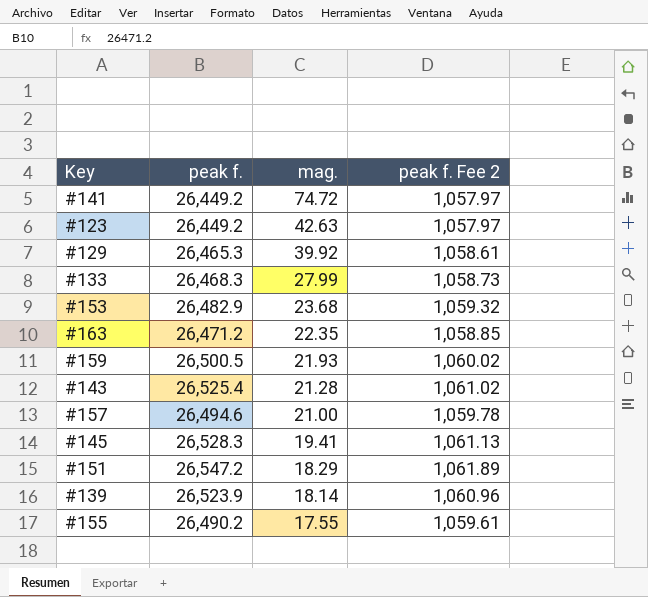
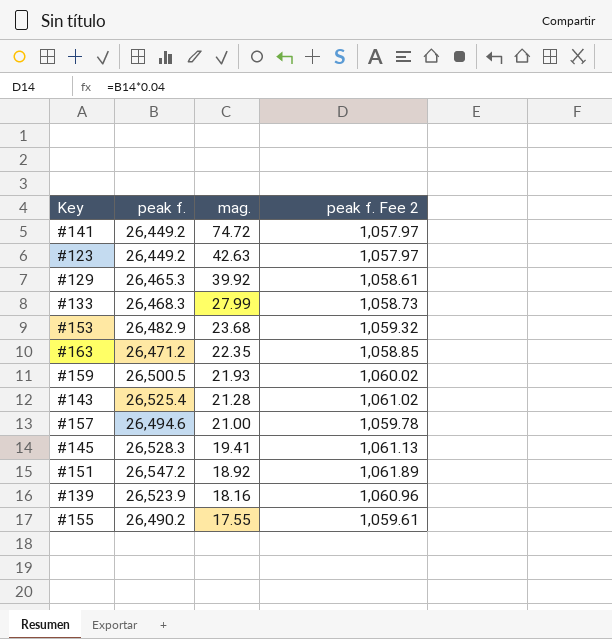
#151 | mag.: 18.29 -> 18.92
#139 | mag.: 18.14 -> 18.16

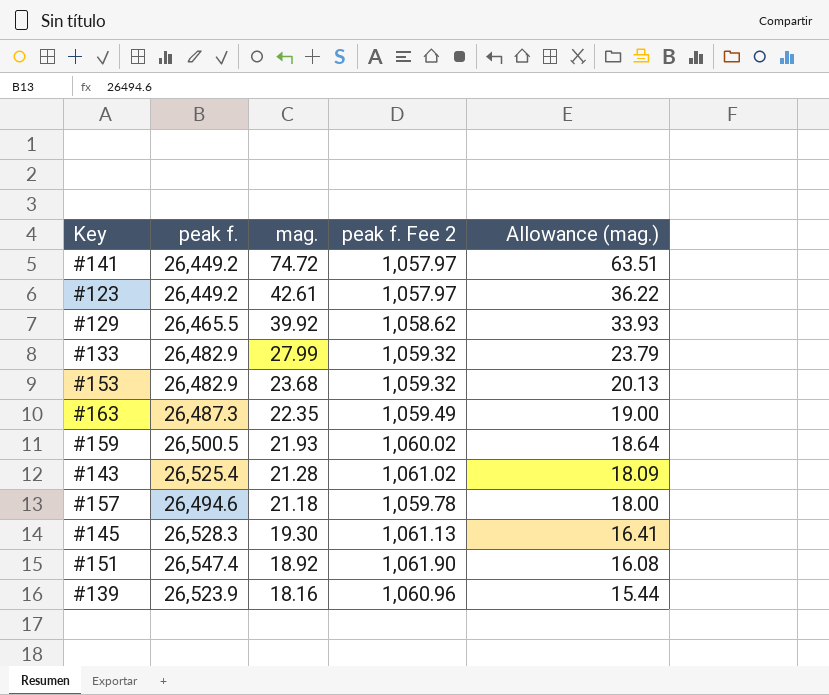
column Allowance (mag.) | formula: none -> [mag.] * 0.85
row #155: 26,490.2 | 17.55 | 1,059.61 -> none
#123 | mag.: 42.63 -> 42.61
#129 | peak f.: 26,465.3 -> 26,465.5
#129 | peak f. Fee 2: 1,058.61 -> 1,058.62
#133 | peak f.: 26,468.3 -> 26,482.9
#133 | peak f. Fee 2: 1,058.73 -> 1,059.32
#163 | peak f.: 26,471.2 -> 26,487.3
#163 | peak f. Fee 2: 1,058.85 -> 1,059.49
#157 | mag.: 21.00 -> 21.18
#145 | mag.: 19.41 -> 19.30
#151 | peak f.: 26,547.2 -> 26,547.4
#151 | peak f. Fee 2: 1,061.89 -> 1,061.90

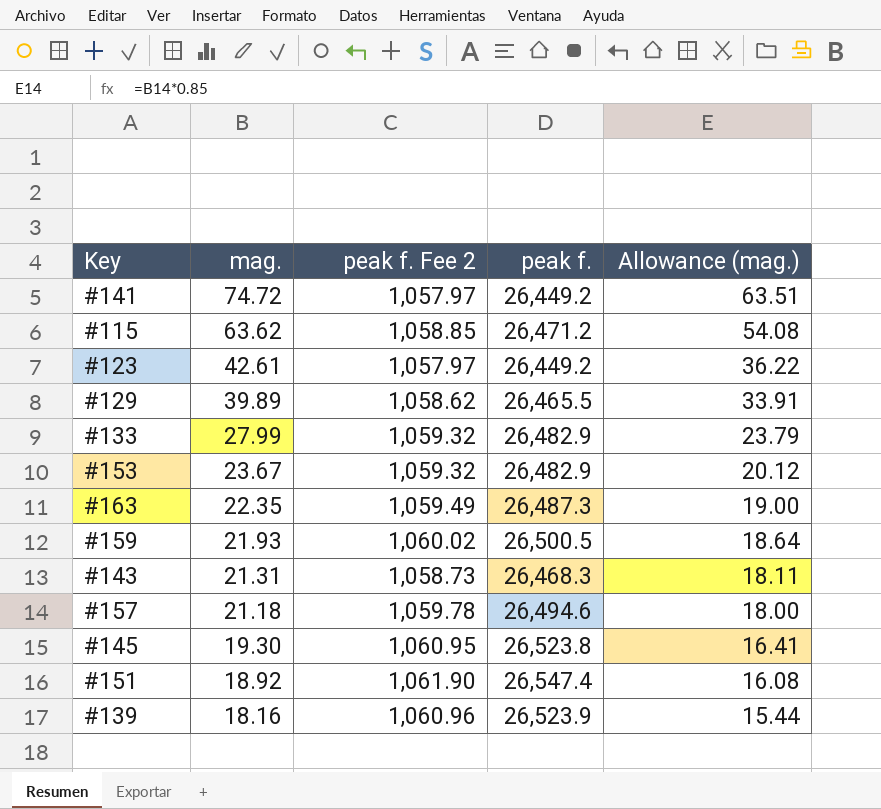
column peak f. | position: 2 -> 4
row #115: none -> 63.62 | 1,058.85 | 26,471.2 | 54.08
#129 | mag.: 39.92 -> 39.89
#129 | Allowance (mag.): 33.93 -> 33.91
#153 | mag.: 23.68 -> 23.67
#153 | Allowance (mag.): 20.13 -> 20.12
#143 | mag.: 21.28 -> 21.31
#143 | peak f. Fee 2: 1,061.02 -> 1,058.73
#143 | peak f.: 26,525.4 -> 26,468.3
#143 | Allowance (mag.): 18.09 -> 18.11
#145 | peak f. Fee 2: 1,061.13 -> 1,060.95
#145 | peak f.: 26,528.3 -> 26,523.8

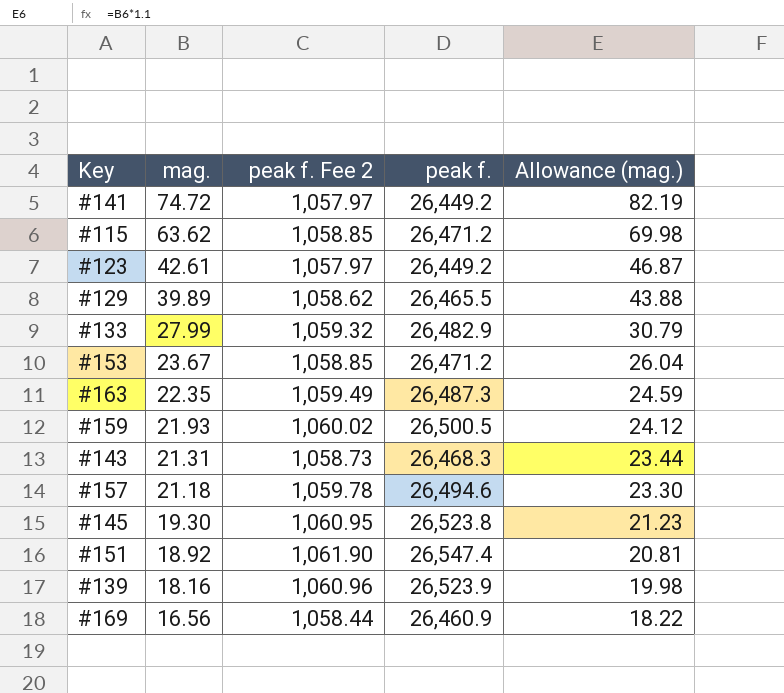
column Allowance (mag.) | formula: [mag.] * 0.85 -> [mag.] * 1.1
#153 | peak f. Fee 2: 1,059.32 -> 1,058.85
#153 | peak f.: 26,482.9 -> 26,471.2
row #169: none -> 16.56 | 1,058.44 | 26,460.9 | 18.22

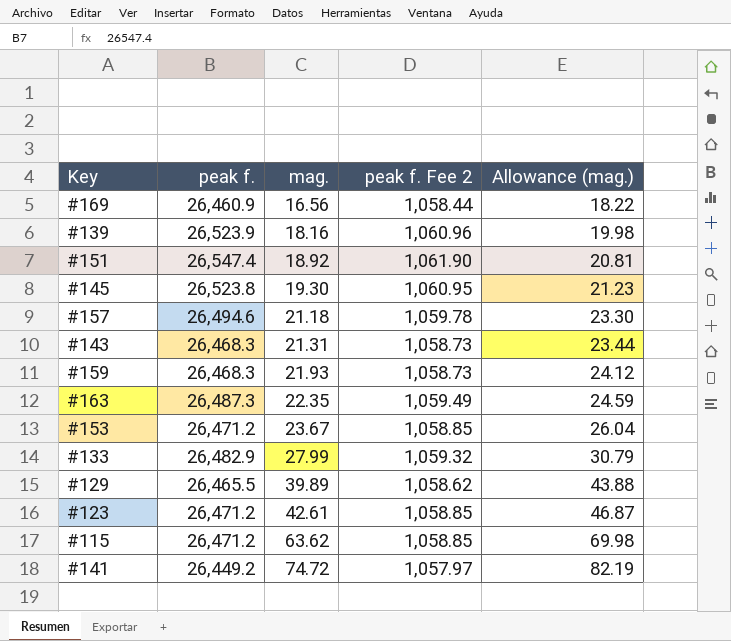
row order: mag. descending -> mag. ascending
column peak f. | position: 4 -> 2
#159 | peak f.: 26,500.5 -> 26,468.3
#159 | peak f. Fee 2: 1,060.02 -> 1,058.73
#123 | peak f.: 26,449.2 -> 26,471.2
#123 | peak f. Fee 2: 1,057.97 -> 1,058.85

